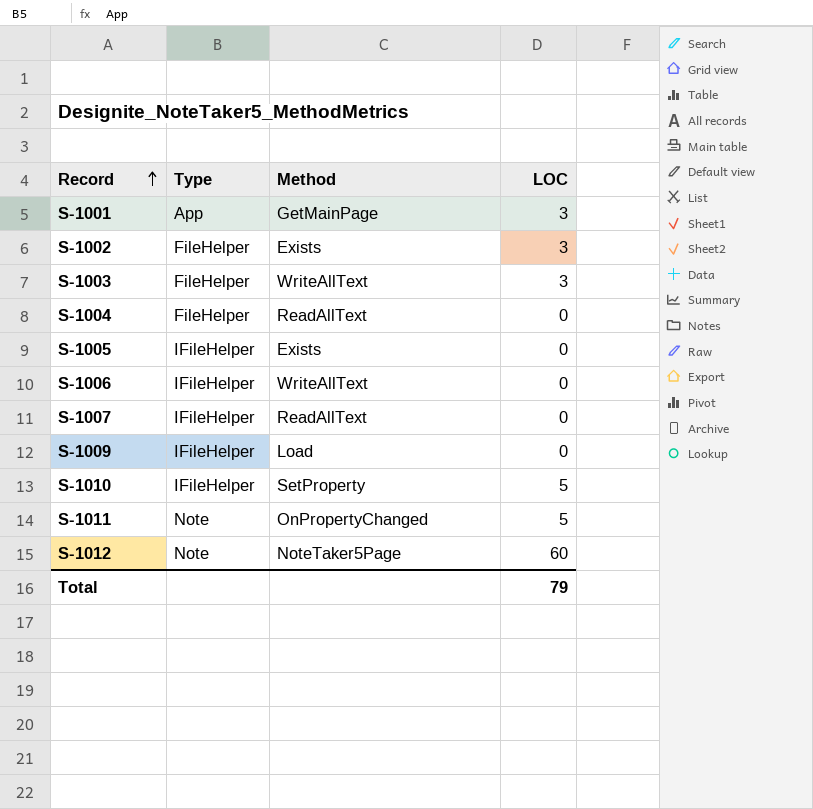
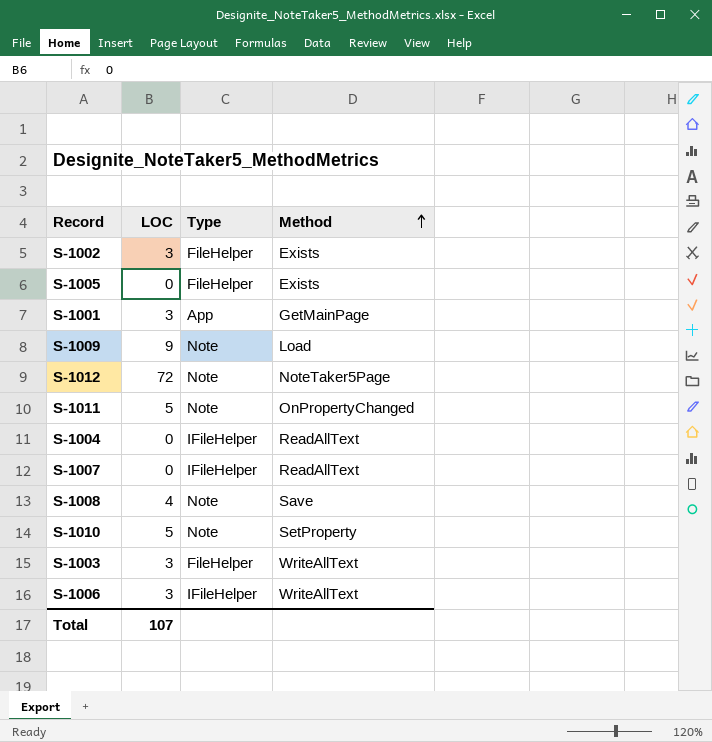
row order: Record ascending -> Method ascending
column LOC | position: 4 -> 2
S-1005 | Type: IFileHelper -> FileHelper
S-1009 | LOC: 0 -> 9
S-1009 | Type: IFileHelper -> Note
S-1012 | LOC: 60 -> 72
S-1004 | Type: FileHelper -> IFileHelper
row S-1008: none -> 4 | Note | Save
S-1010 | Type: IFileHelper -> Note
S-1006 | LOC: 0 -> 3
Total | LOC: 79 -> 107

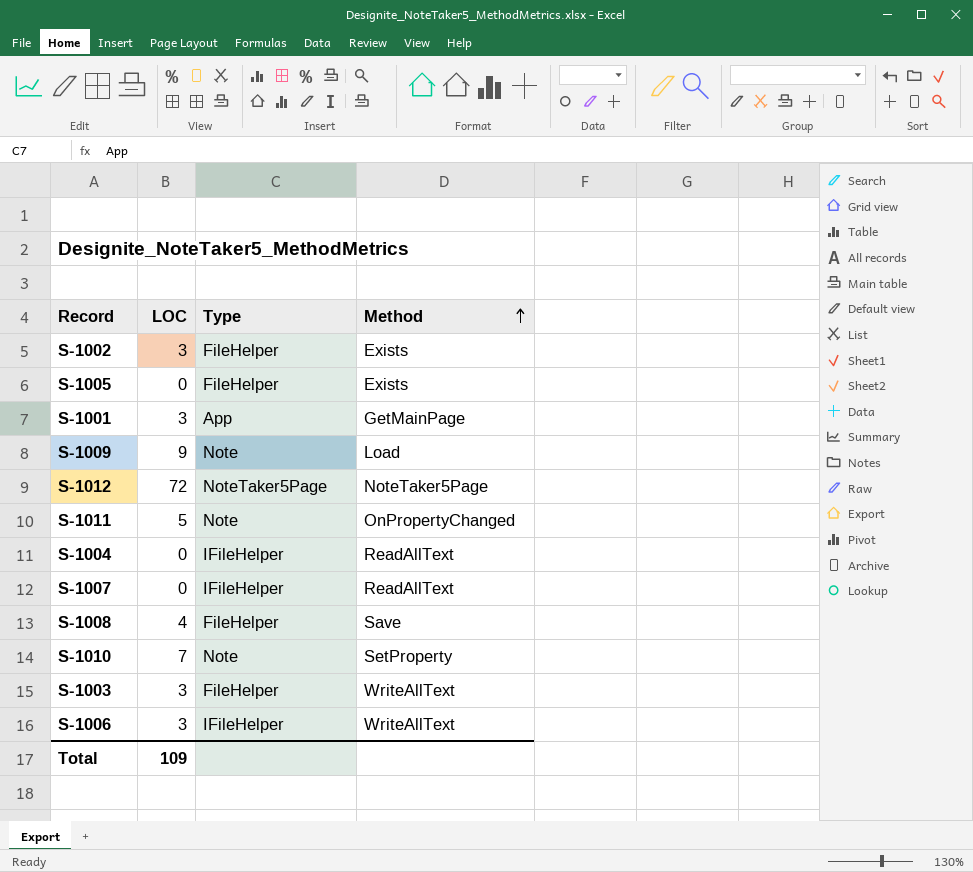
S-1012 | Type: Note -> NoteTaker5Page
S-1008 | Type: Note -> FileHelper
S-1010 | LOC: 5 -> 7
Total | LOC: 107 -> 109

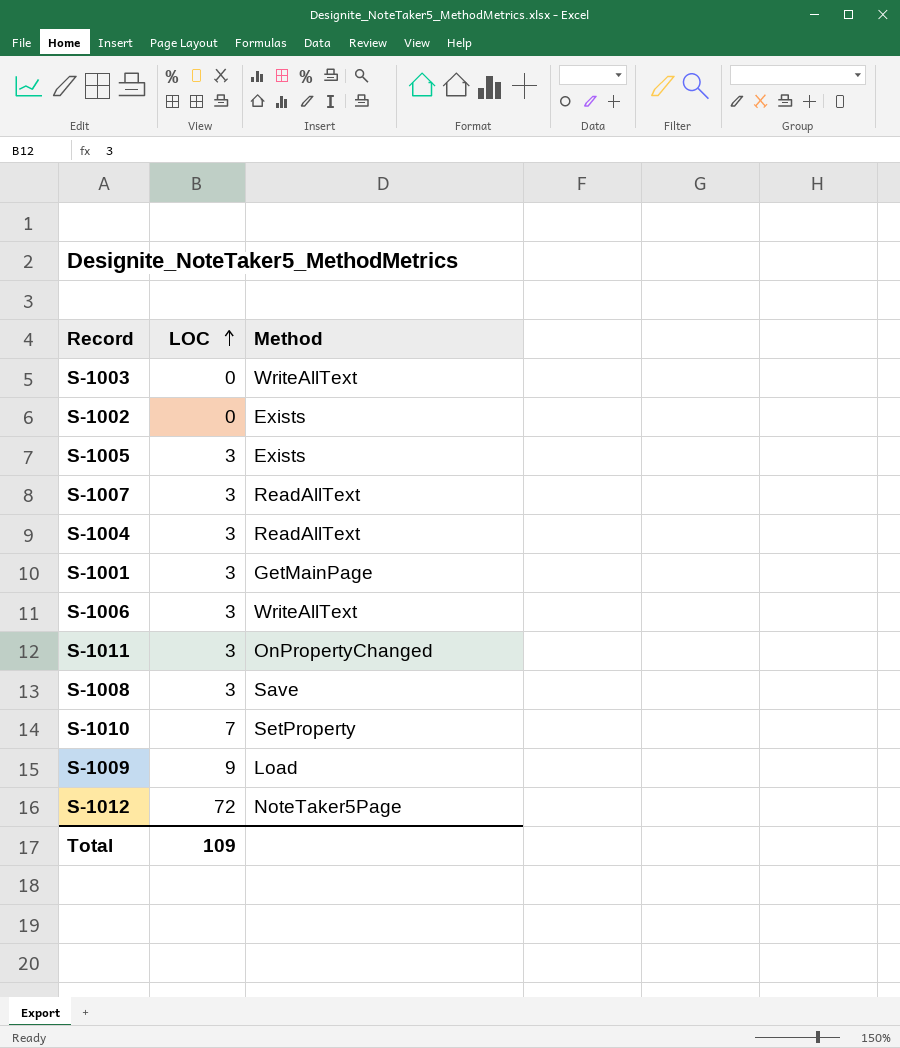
row order: Method ascending -> LOC ascending
column Type | position: 3 -> none
S-1003 | LOC: 3 -> 0
S-1002 | LOC: 3 -> 0
S-1005 | LOC: 0 -> 3
S-1007 | LOC: 0 -> 3
S-1004 | LOC: 0 -> 3
S-1011 | LOC: 5 -> 3
S-1008 | LOC: 4 -> 3

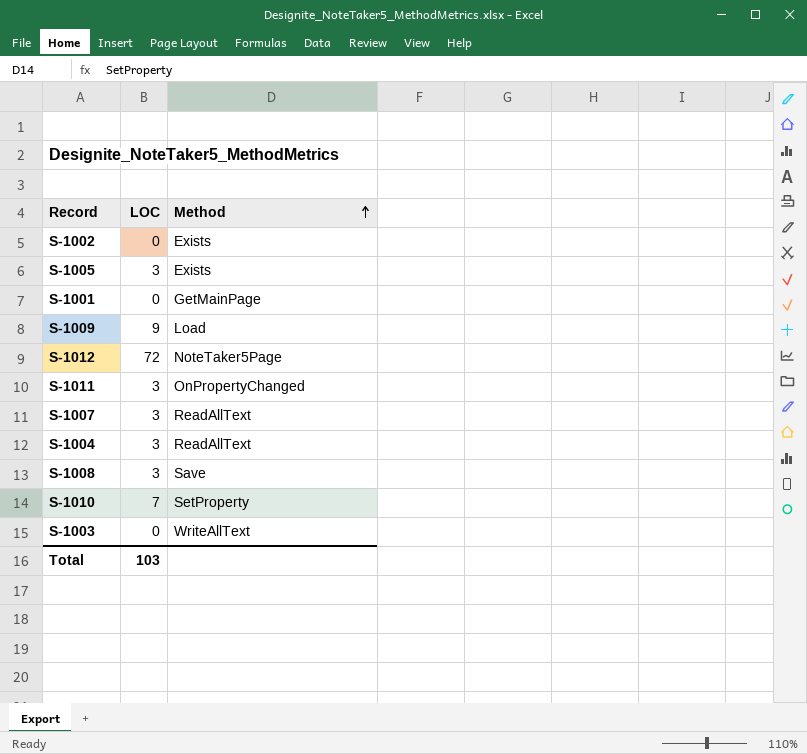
row order: LOC ascending -> Method ascending
row S-1006: 3 | WriteAllText -> none
S-1001 | LOC: 3 -> 0
Total | LOC: 109 -> 103

